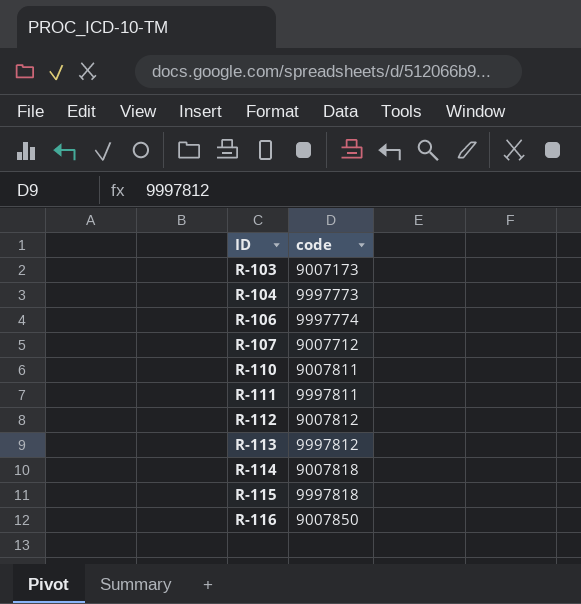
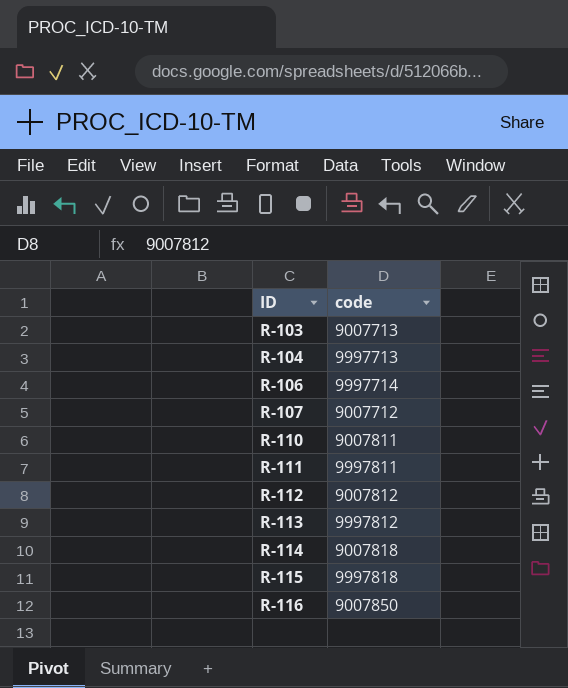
R-103 | code: 9007173 -> 9007713
R-104 | code: 9997773 -> 9997713
R-106 | code: 9997774 -> 9997714

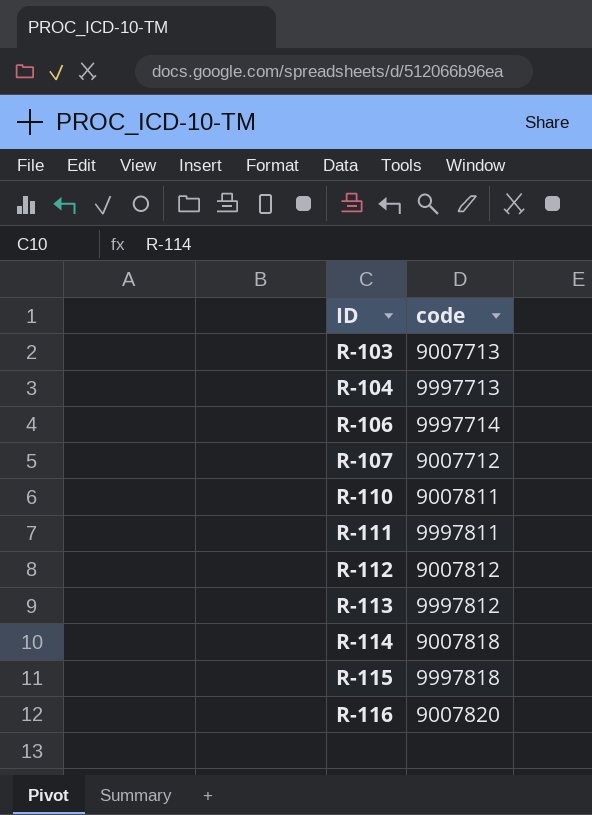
R-116 | code: 9007850 -> 9007820

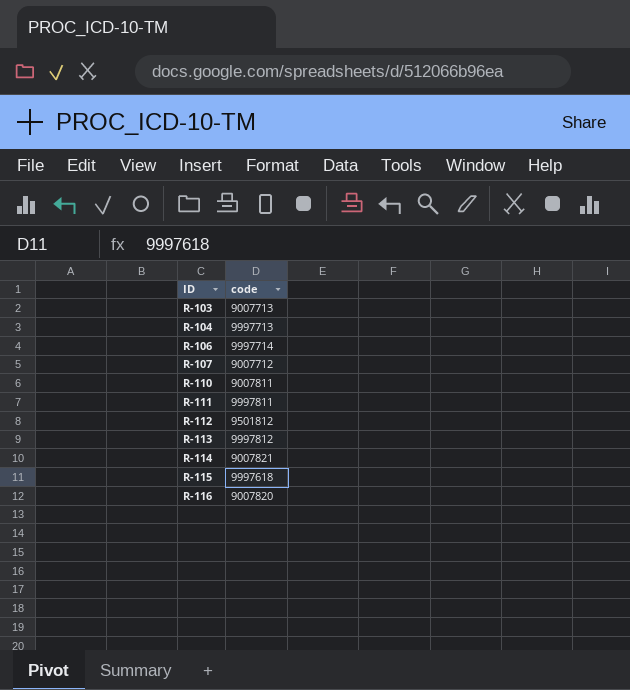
R-112 | code: 9007812 -> 9501812
R-114 | code: 9007818 -> 9007821
R-115 | code: 9997818 -> 9997618

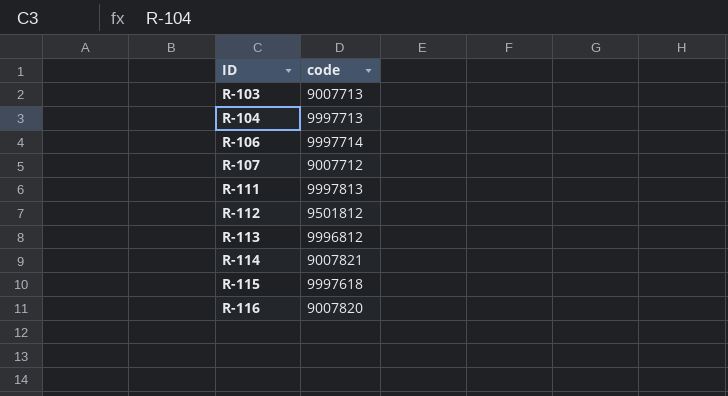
row R-110: 9007811 -> none
R-111 | code: 9997811 -> 9997813
R-113 | code: 9997812 -> 9996812

